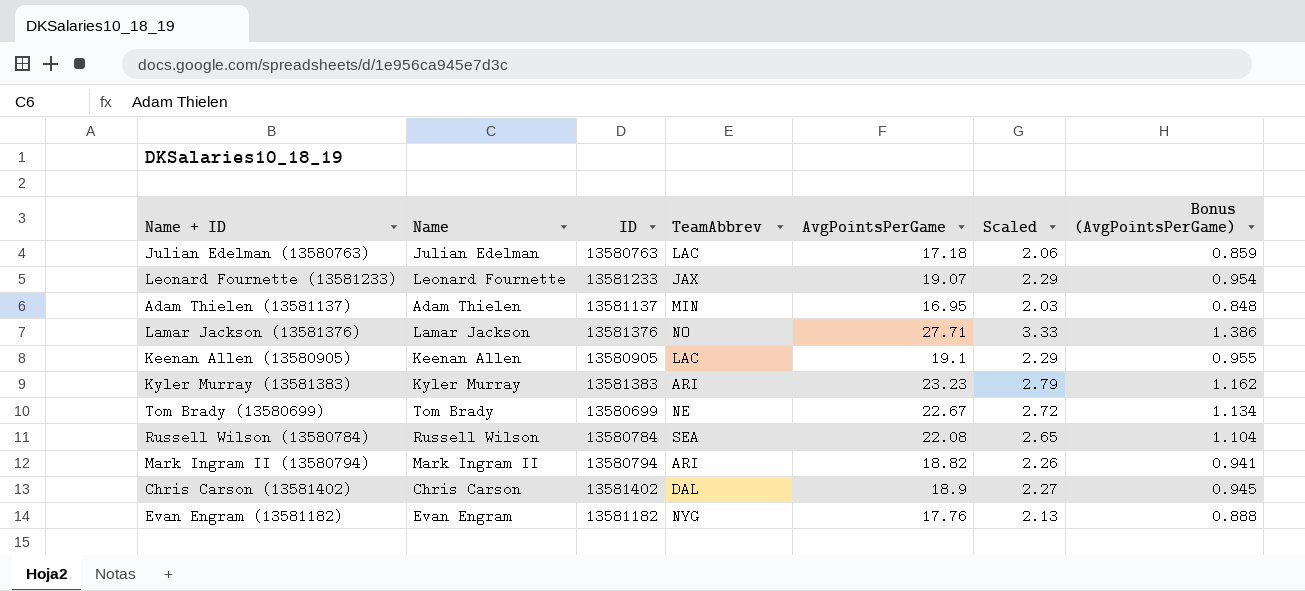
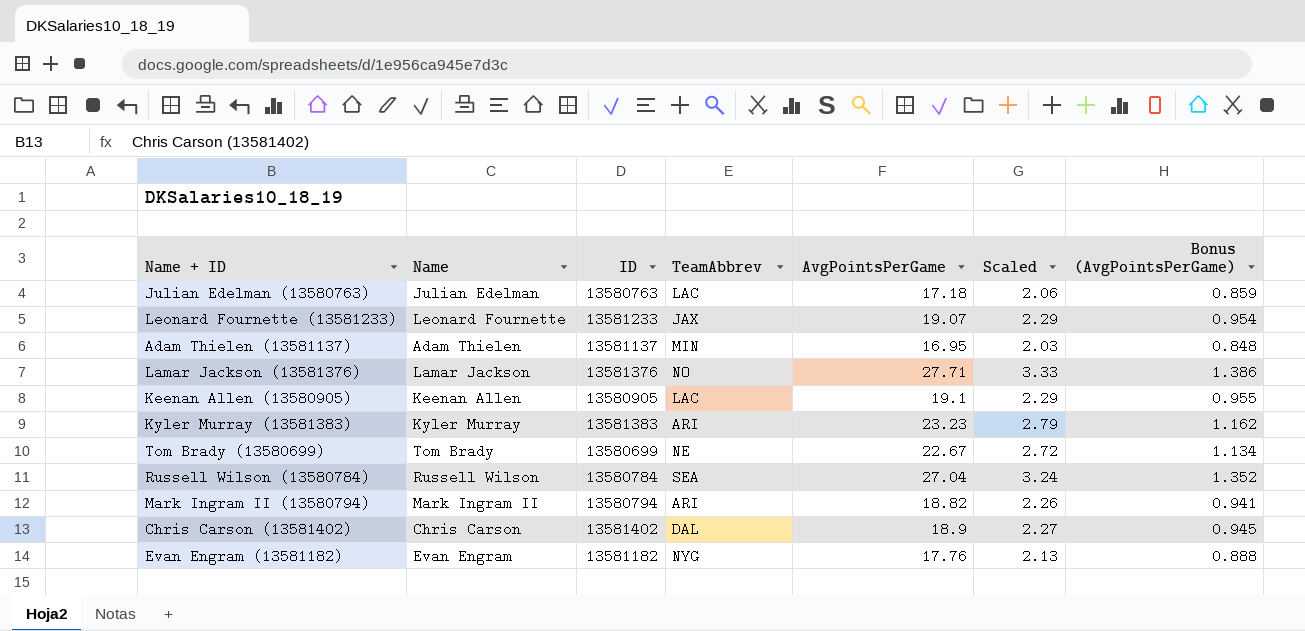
Russell Wilson (13580784) | AvgPointsPerGame: 22.08 -> 27.04
Russell Wilson (13580784) | Scaled: 2.65 -> 3.24
Russell Wilson (13580784) | Bonus (AvgPointsPerGame): 1.104 -> 1.352

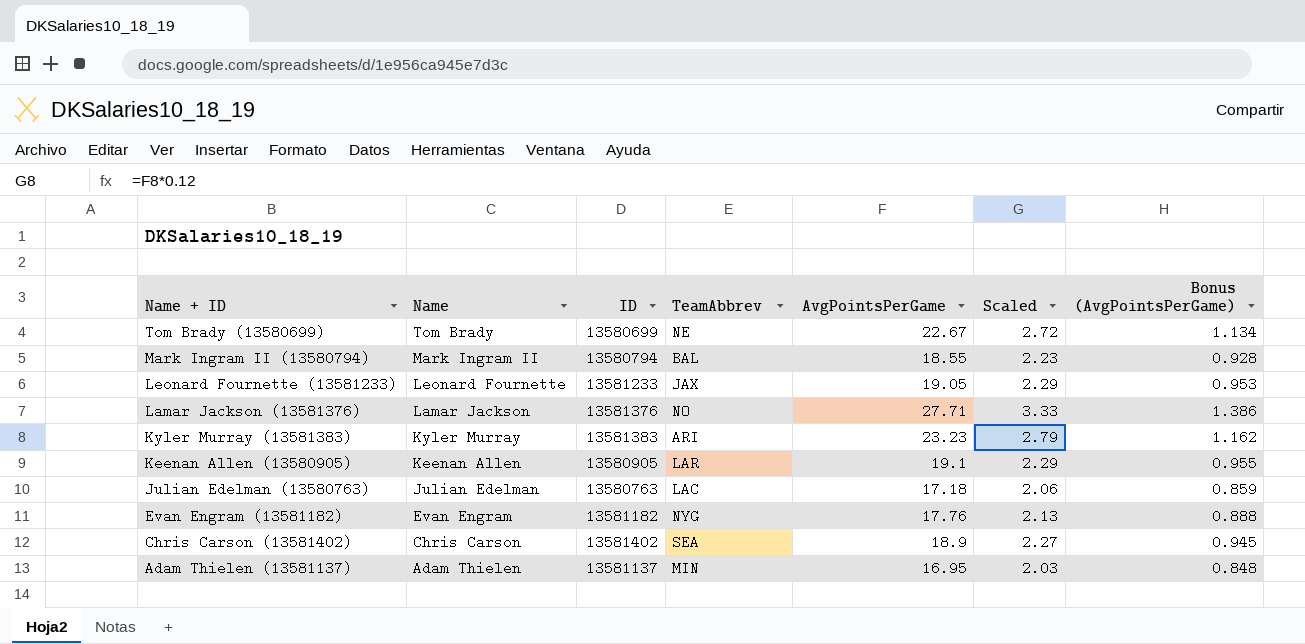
row order: none -> Name + ID descending
row Russell Wilson (13580784): Russell Wilson | 13580784 | SEA | 27.04 | 3.24 | 1.352 -> none
Mark Ingram II (13580794) | TeamAbbrev: ARI -> BAL
Mark Ingram II (13580794) | AvgPointsPerGame: 18.82 -> 18.55
Mark Ingram II (13580794) | Scaled: 2.26 -> 2.23
Mark Ingram II (13580794) | Bonus (AvgPointsPerGame): 0.941 -> 0.928
Leonard Fournette (13581233) | AvgPointsPerGame: 19.07 -> 19.05
Leonard Fournette (13581233) | Bonus (AvgPointsPerGame): 0.954 -> 0.953
Keenan Allen (13580905) | TeamAbbrev: LAC -> LAR
Chris Carson (13581402) | TeamAbbrev: DAL -> SEA

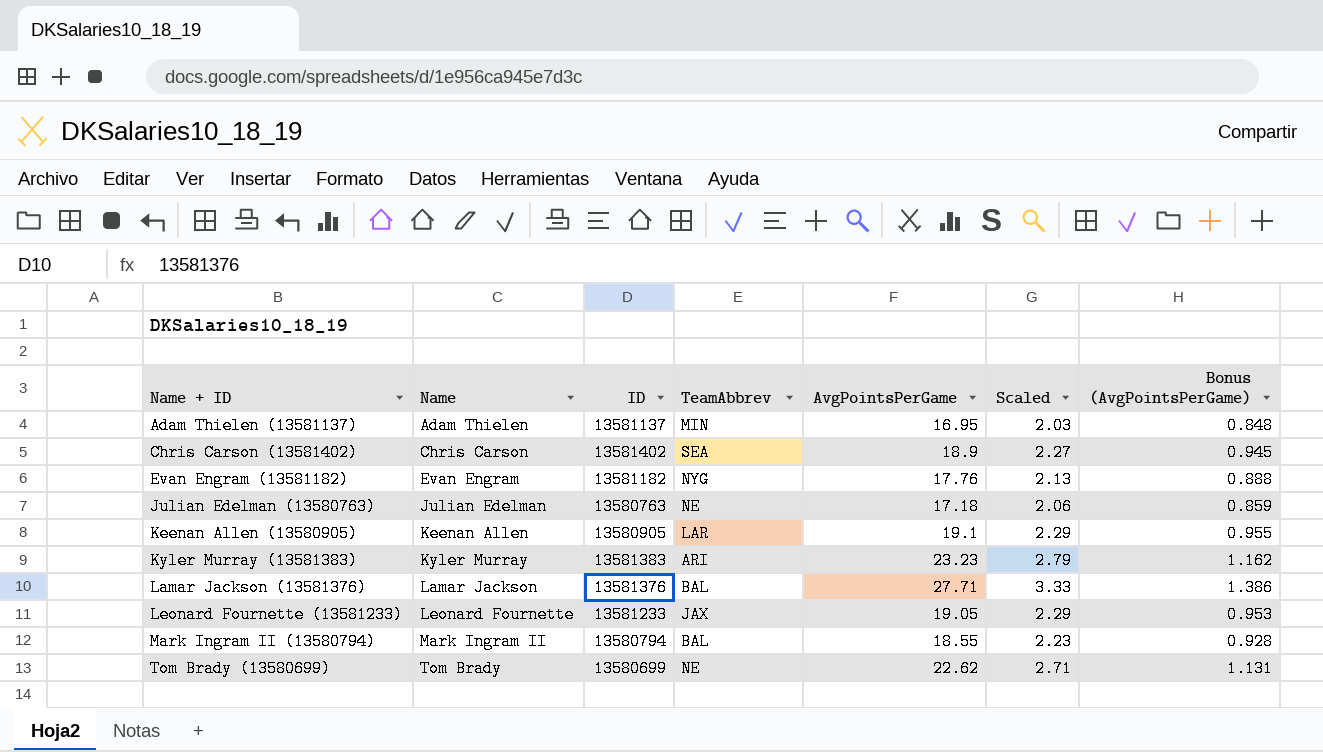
row order: Name + ID descending -> Name + ID ascending
Julian Edelman (13580763) | TeamAbbrev: LAC -> NE
Lamar Jackson (13581376) | TeamAbbrev: NO -> BAL
Tom Brady (13580699) | AvgPointsPerGame: 22.67 -> 22.62
Tom Brady (13580699) | Scaled: 2.72 -> 2.71
Tom Brady (13580699) | Bonus (AvgPointsPerGame): 1.134 -> 1.131

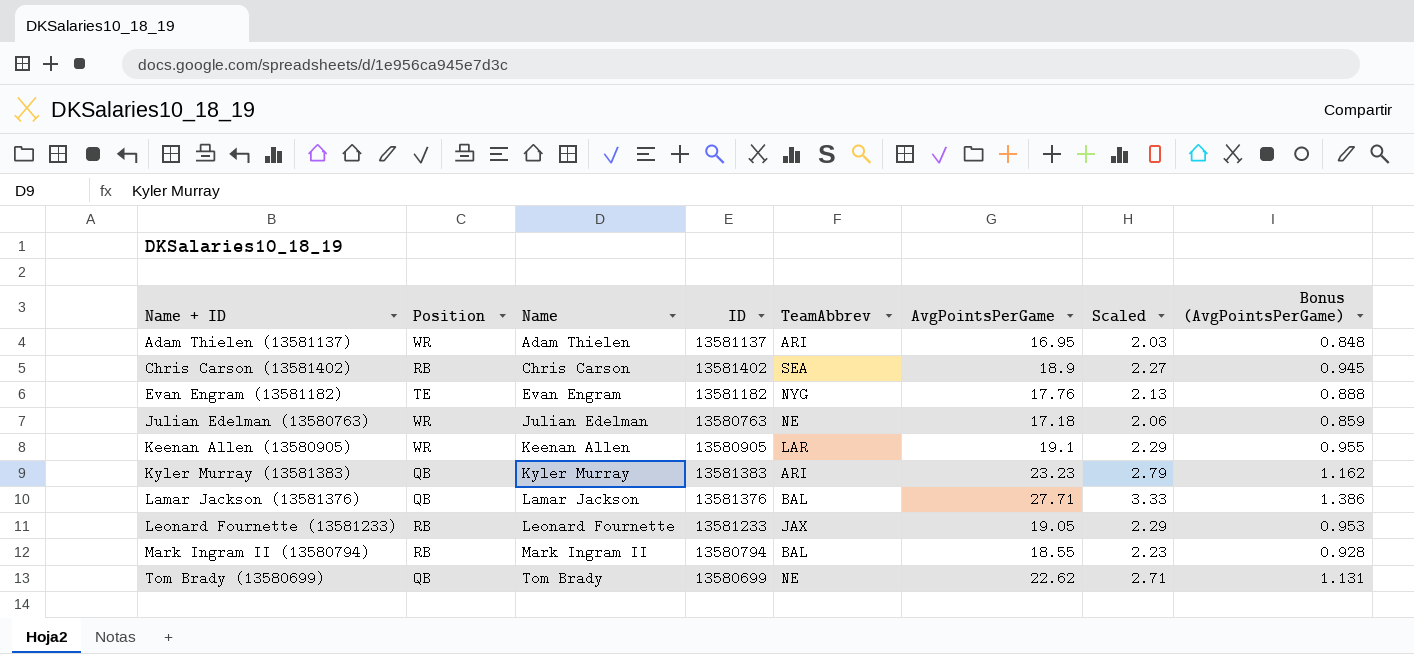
column Position | position: none -> 2
Adam Thielen (13581137) | TeamAbbrev: MIN -> ARI

